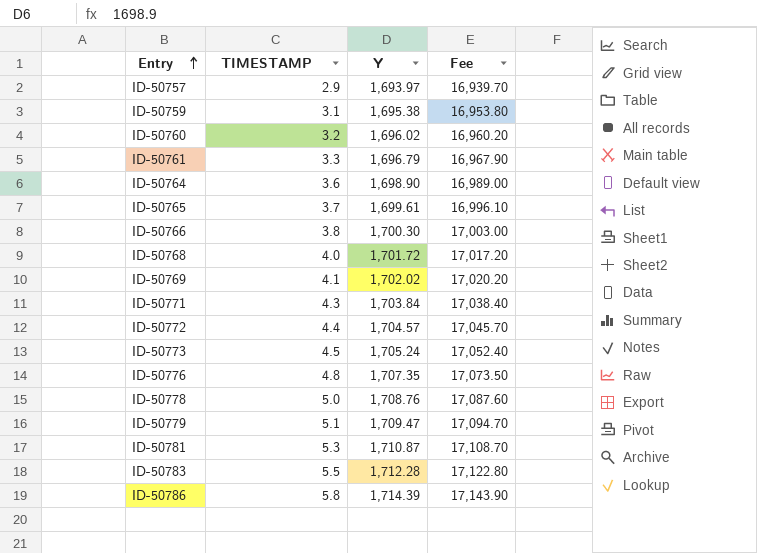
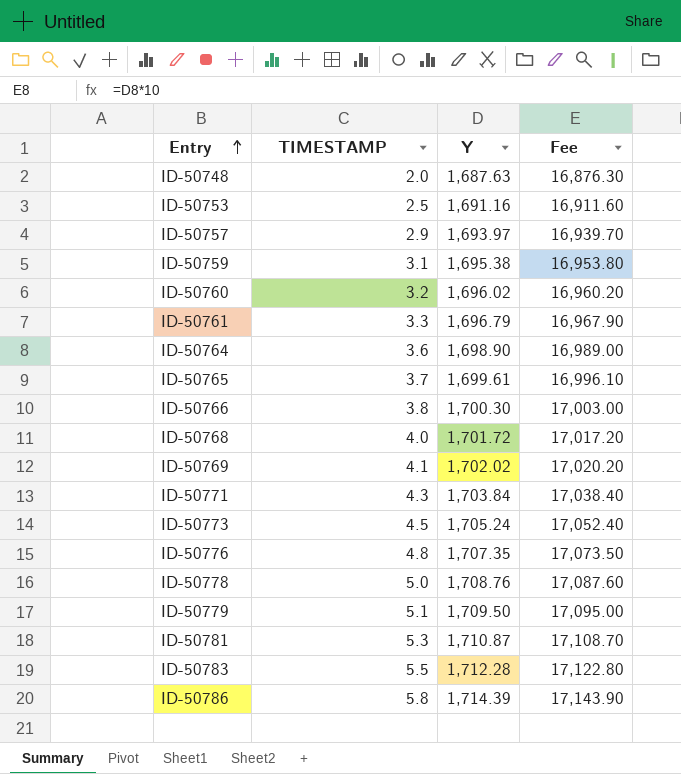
row ID-50772: 4.4 | 1,704.57 | 17,045.70 -> none
row ID-50748: none -> 2.0 | 1,687.63 | 16,876.30
row ID-50753: none -> 2.5 | 1,691.16 | 16,911.60
ID-50779 | Y: 1,709.47 -> 1,709.50
ID-50779 | Fee: 17,094.70 -> 17,095.00

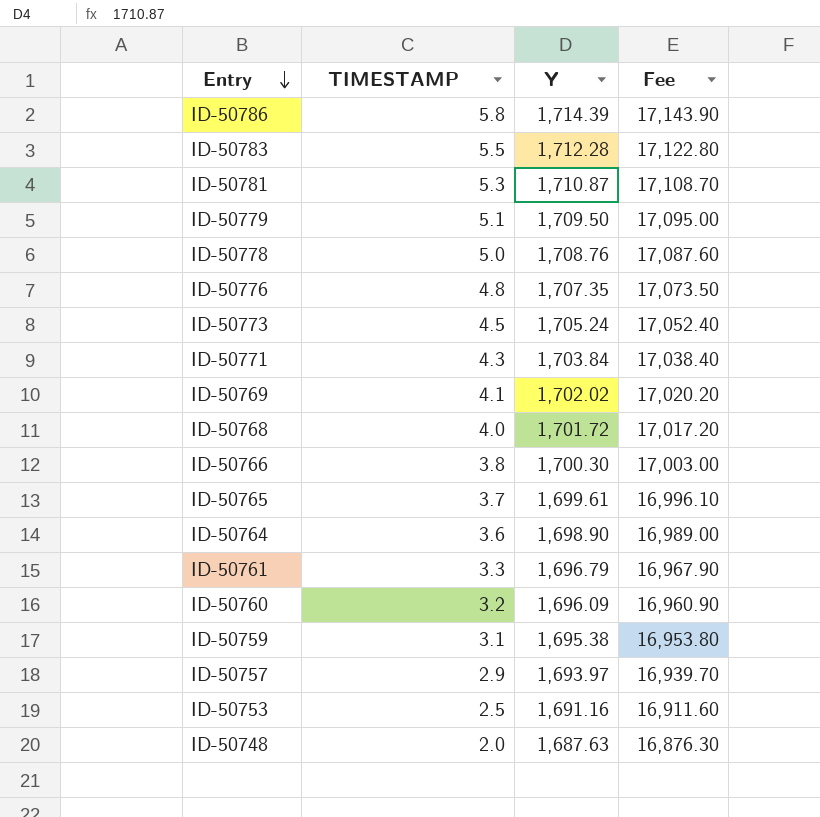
row order: Entry ascending -> Entry descending
ID-50760 | Y: 1,696.02 -> 1,696.09
ID-50760 | Fee: 16,960.20 -> 16,960.90

